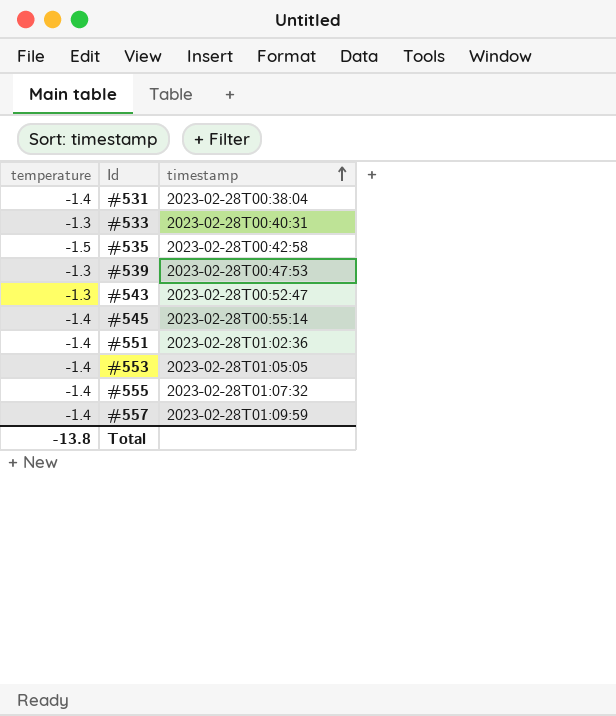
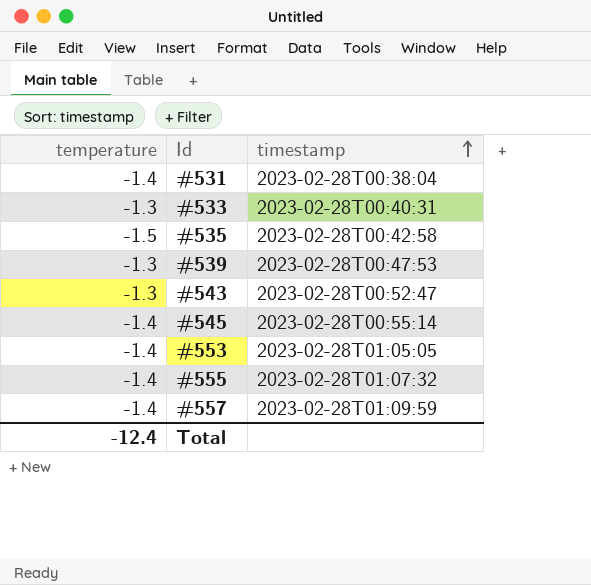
row #551: -1.4 | 2023-02-28T01:02:36 -> none
Total | temperature: -13.8 -> -12.4

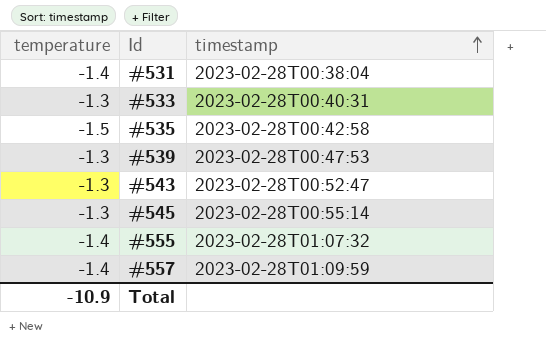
row #553: -1.4 | 2023-02-28T01:05:05 -> none
#545 | temperature: -1.4 -> -1.3
Total | temperature: -12.4 -> -10.9

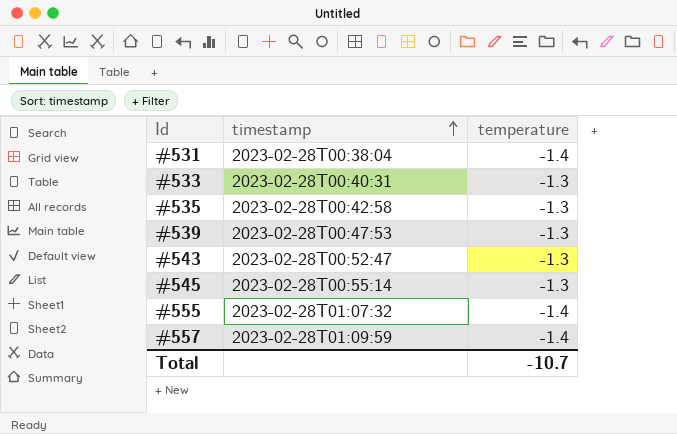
column temperature | position: 1 -> 3
#535 | temperature: -1.5 -> -1.3
Total | temperature: -10.9 -> -10.7

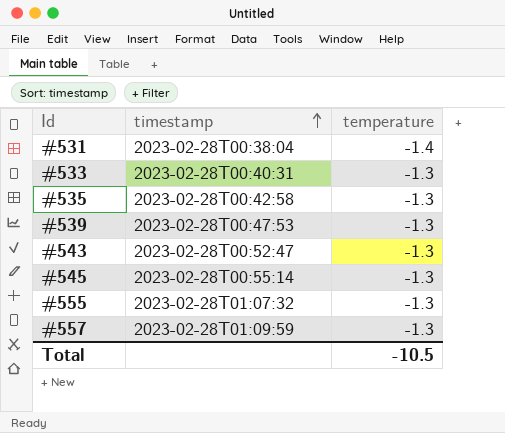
#555 | temperature: -1.4 -> -1.3
#557 | temperature: -1.4 -> -1.3
Total | temperature: -10.7 -> -10.5

